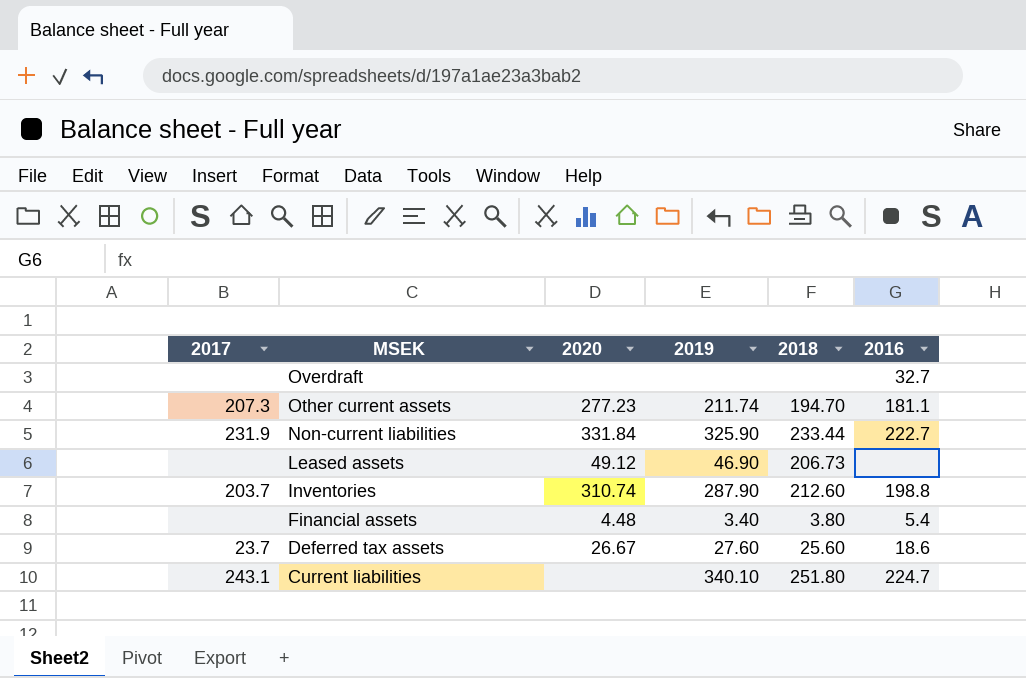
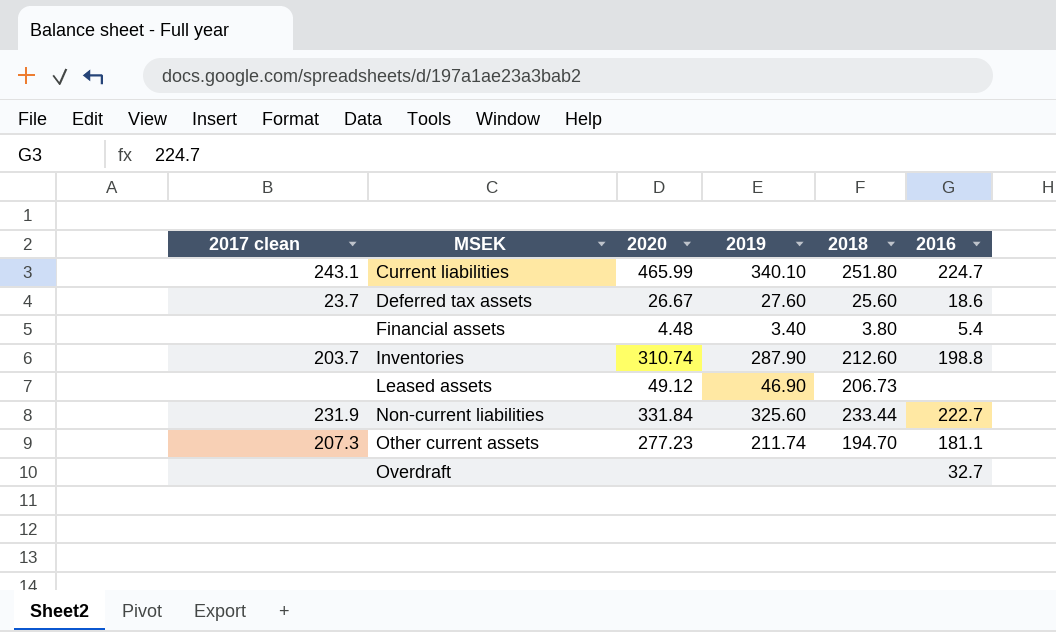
row order: MSEK descending -> MSEK ascending
column name: 2017 -> 2017 clean
Current liabilities | 2020: none -> 465.99
Non-current liabilities | 2019: 325.90 -> 325.60

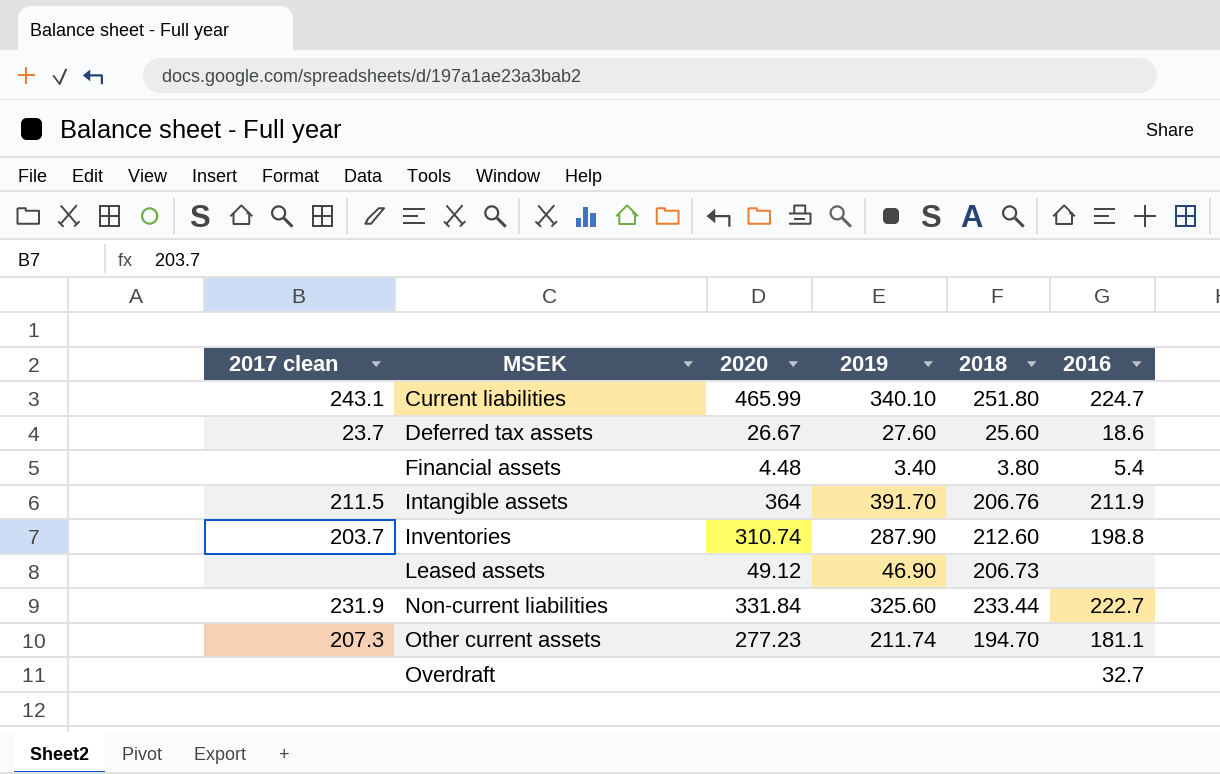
row Intangible assets: none -> 211.5 | 364 | 391.70 | 206.76 | 211.9

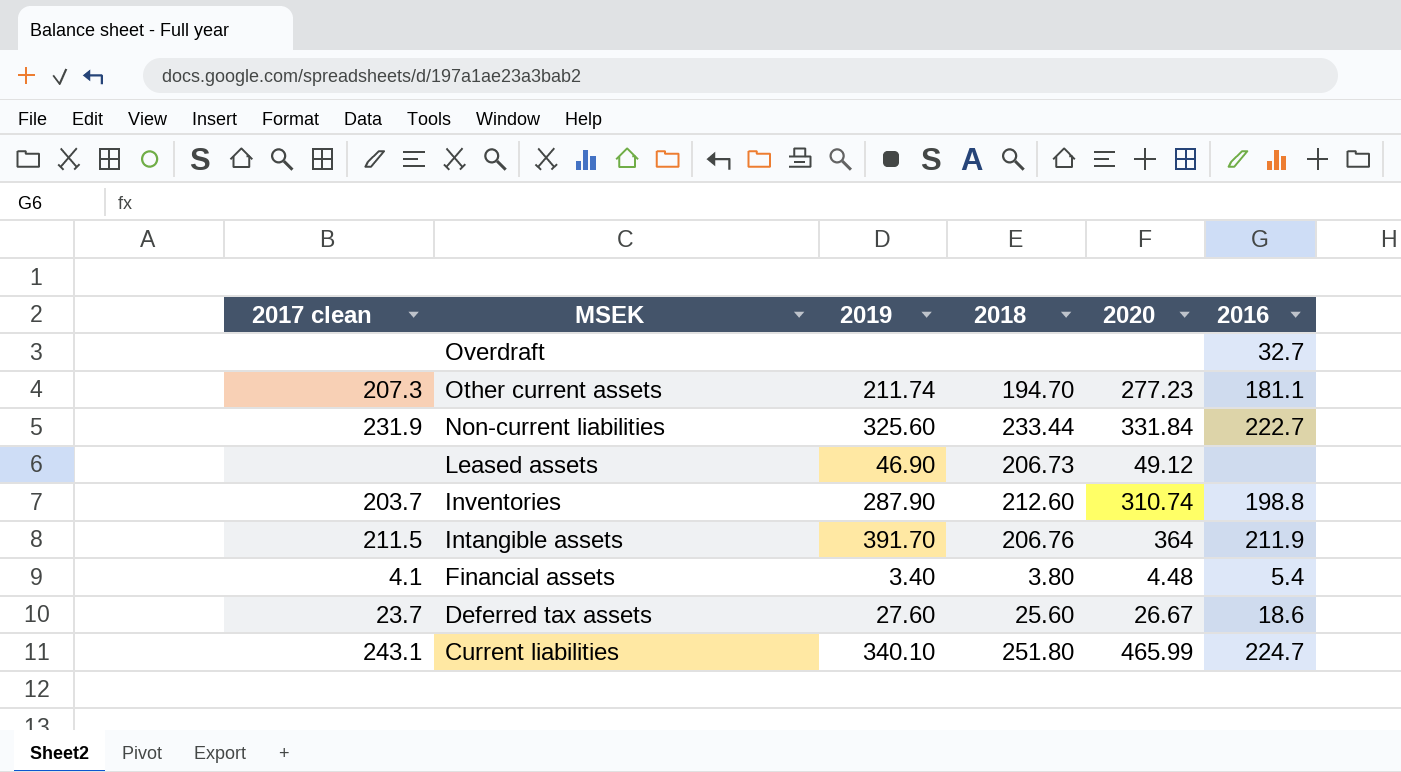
row order: MSEK ascending -> MSEK descending
column 2020 | position: 3 -> 5
Financial assets | 2017 clean: none -> 4.1

